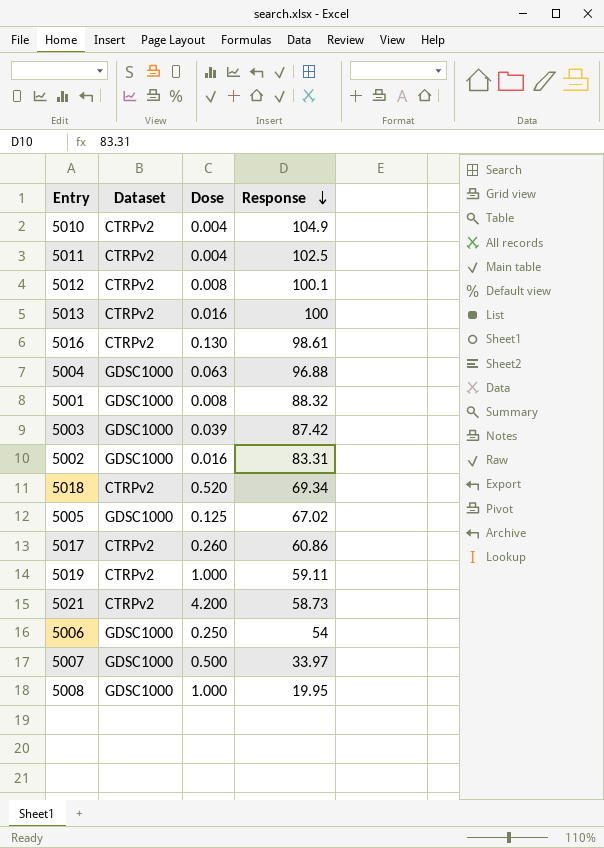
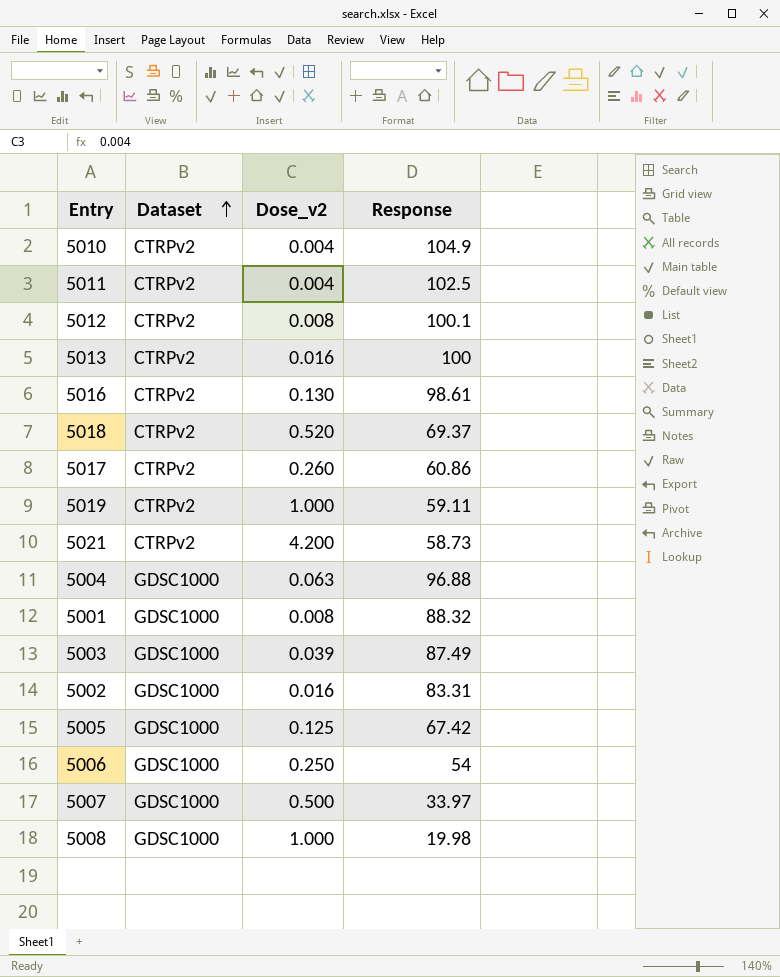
row order: Response descending -> Dataset ascending
column name: Dose -> Dose_v2
5018 | Response: 69.34 -> 69.37
5003 | Response: 87.42 -> 87.49
5005 | Response: 67.02 -> 67.42
5008 | Response: 19.95 -> 19.98

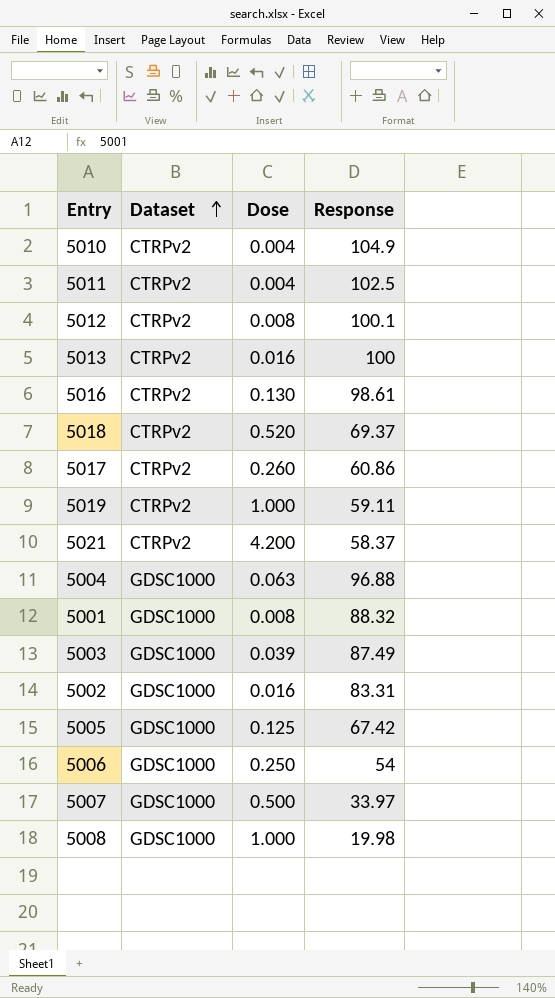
column name: Dose_v2 -> Dose
5021 | Response: 58.73 -> 58.37

